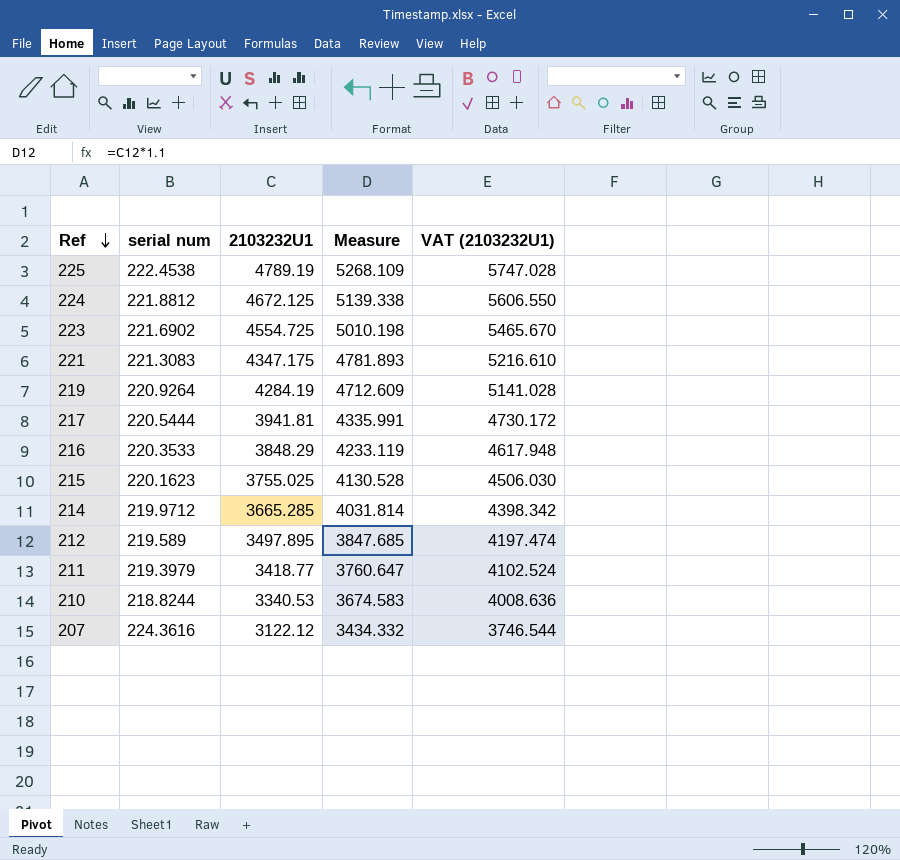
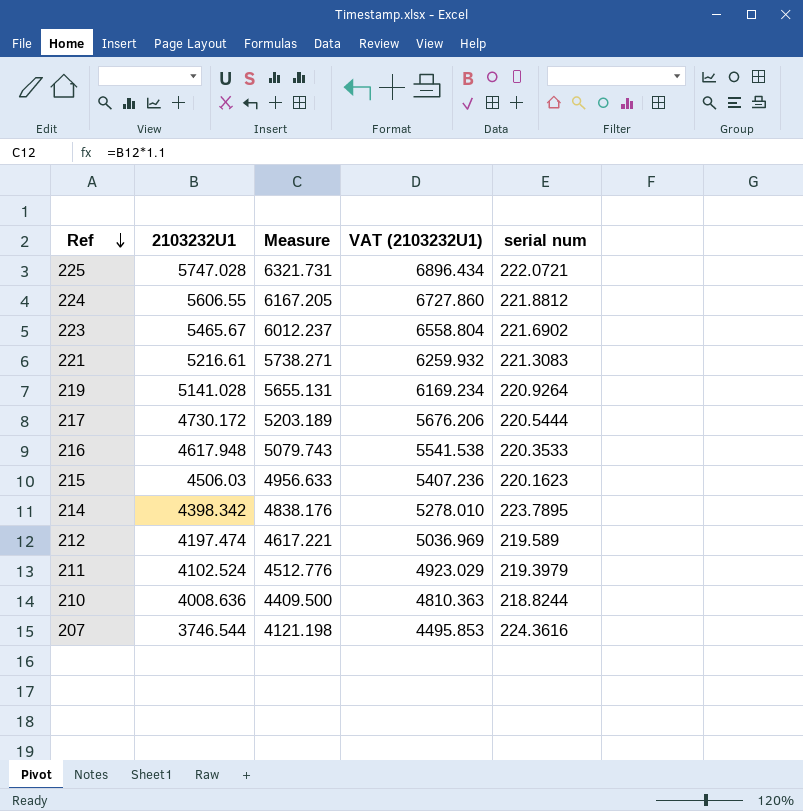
column serial num | position: 2 -> 5
225 | 2103232U1: 4789.19 -> 5747.028
225 | Measure: 5268.109 -> 6321.731
225 | VAT (2103232U1): 5747.028 -> 6896.434
225 | serial num: 222.4538 -> 222.0721
224 | 2103232U1: 4672.125 -> 5606.55
224 | Measure: 5139.338 -> 6167.205
224 | VAT (2103232U1): 5606.550 -> 6727.860
223 | 2103232U1: 4554.725 -> 5465.67
223 | Measure: 5010.198 -> 6012.237
223 | VAT (2103232U1): 5465.670 -> 6558.804
221 | 2103232U1: 4347.175 -> 5216.61
221 | Measure: 4781.893 -> 5738.271
221 | VAT (2103232U1): 5216.610 -> 6259.932
219 | 2103232U1: 4284.19 -> 5141.028
219 | Measure: 4712.609 -> 5655.131
219 | VAT (2103232U1): 5141.028 -> 6169.234
217 | 2103232U1: 3941.81 -> 4730.172
217 | Measure: 4335.991 -> 5203.189
217 | VAT (2103232U1): 4730.172 -> 5676.206
216 | 2103232U1: 3848.29 -> 4617.948
216 | Measure: 4233.119 -> 5079.743
216 | VAT (2103232U1): 4617.948 -> 5541.538
215 | 2103232U1: 3755.025 -> 4506.03
215 | Measure: 4130.528 -> 4956.633
215 | VAT (2103232U1): 4506.030 -> 5407.236
214 | 2103232U1: 3665.285 -> 4398.342
214 | Measure: 4031.814 -> 4838.176
214 | VAT (2103232U1): 4398.342 -> 5278.010
214 | serial num: 219.9712 -> 223.7895
212 | 2103232U1: 3497.895 -> 4197.474
212 | Measure: 3847.685 -> 4617.221
212 | VAT (2103232U1): 4197.474 -> 5036.969
211 | 2103232U1: 3418.77 -> 4102.524
211 | Measure: 3760.647 -> 4512.776
211 | VAT (2103232U1): 4102.524 -> 4923.029
210 | 2103232U1: 3340.53 -> 4008.636
210 | Measure: 3674.583 -> 4409.500
210 | VAT (2103232U1): 4008.636 -> 4810.363
207 | 2103232U1: 3122.12 -> 3746.544
207 | Measure: 3434.332 -> 4121.198
207 | VAT (2103232U1): 3746.544 -> 4495.853

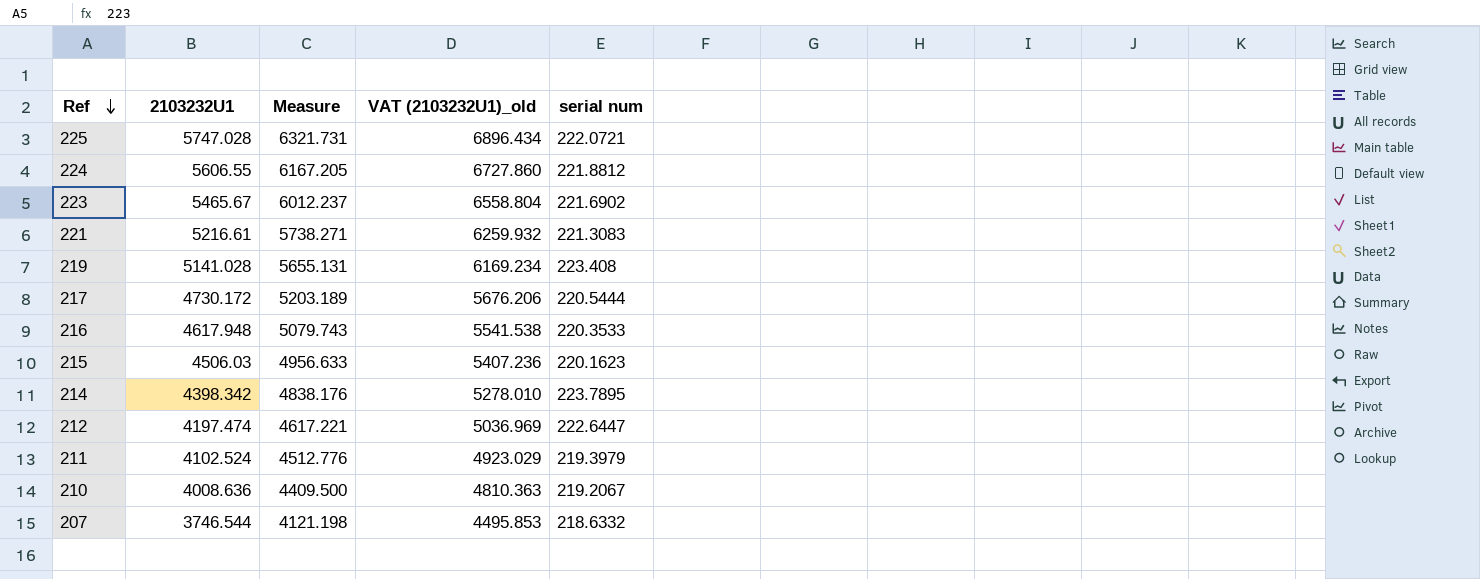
column name: VAT (2103232U1) -> VAT (2103232U1)_old
219 | serial num: 220.9264 -> 223.408
212 | serial num: 219.589 -> 222.6447
210 | serial num: 218.8244 -> 219.2067
207 | serial num: 224.3616 -> 218.6332

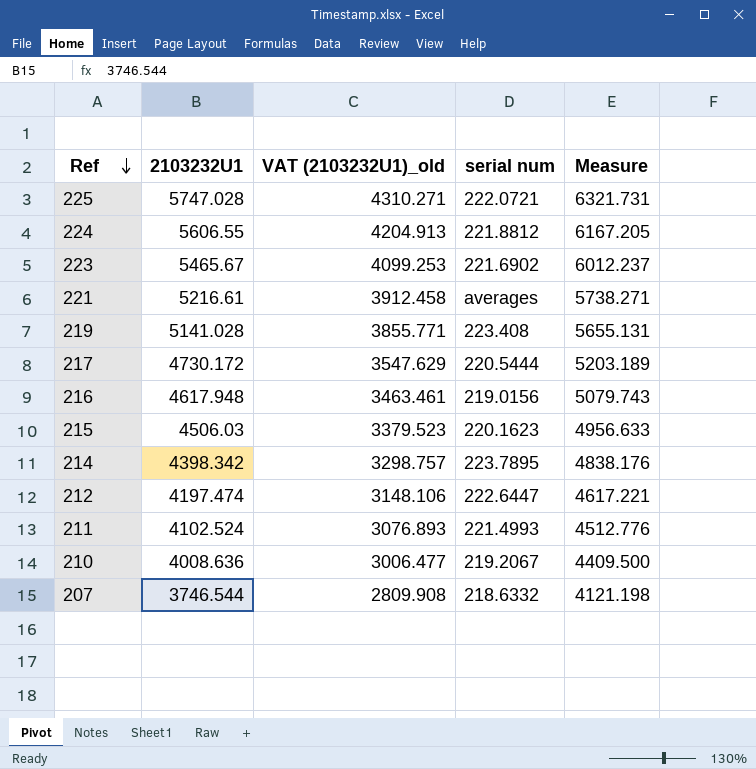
column VAT (2103232U1)_old | formula: [2103232U1] * 1.2 -> [2103232U1] * 0.75
column Measure | position: 3 -> 5
221 | serial num: 221.3083 -> averages
216 | serial num: 220.3533 -> 219.0156
211 | serial num: 219.3979 -> 221.4993

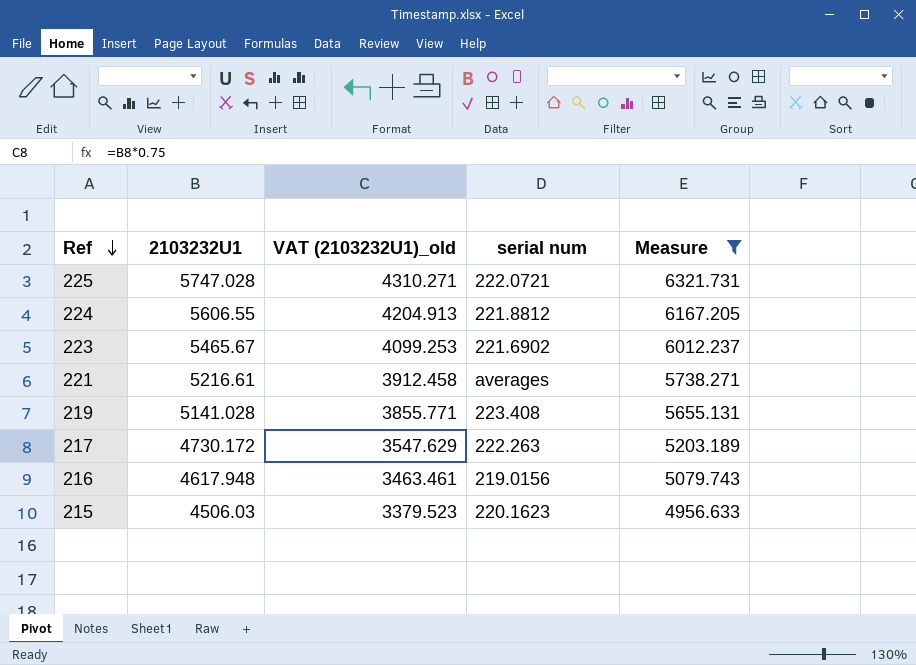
filter: none -> Measure >= 4956.633
217 | serial num: 220.5444 -> 222.263

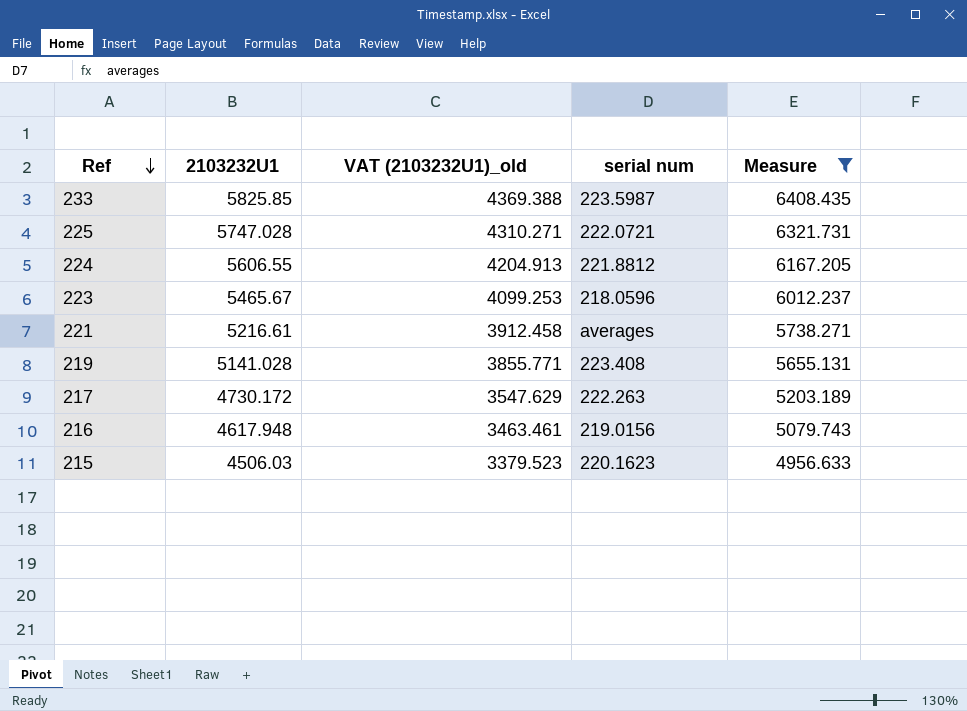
row 233: none -> 5825.85 | 4369.388 | 223.5987 | 6408.435
223 | serial num: 221.6902 -> 218.0596

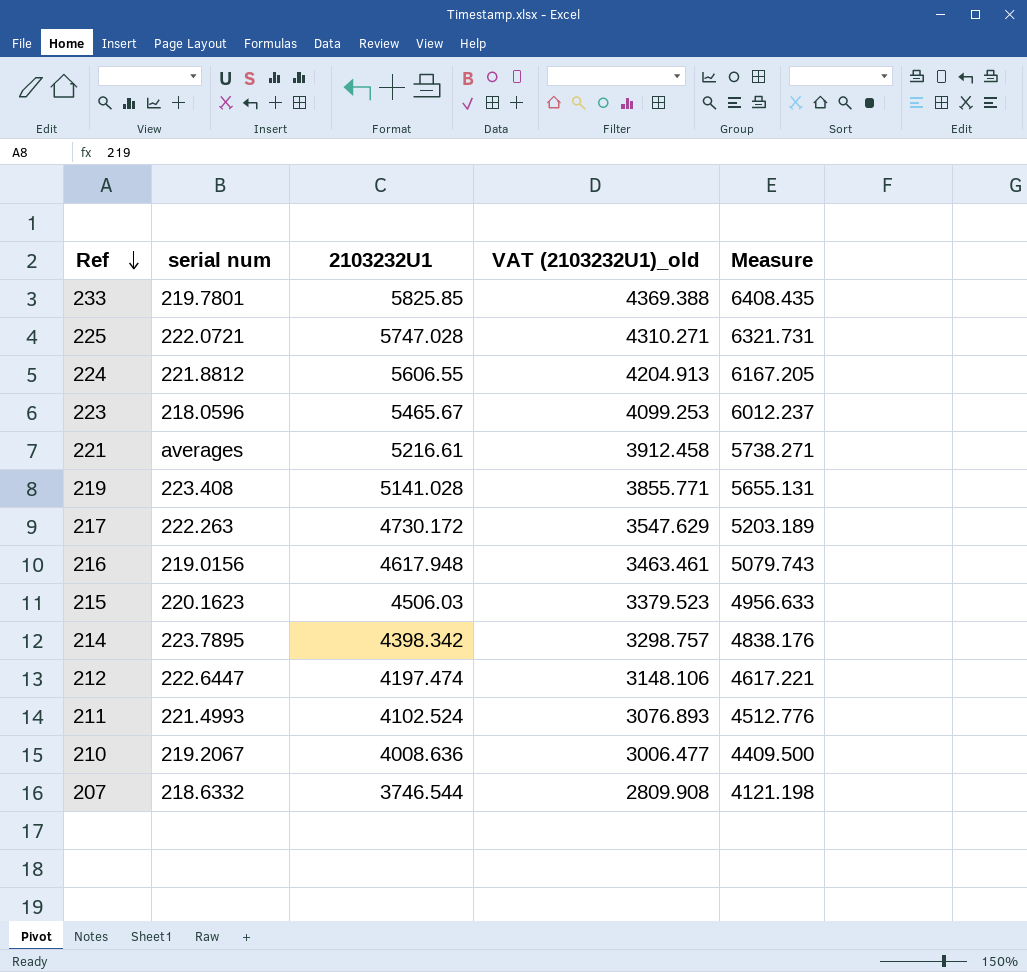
filter: Measure >= 4956.633 -> none
column serial num | position: 4 -> 2
233 | serial num: 223.5987 -> 219.7801

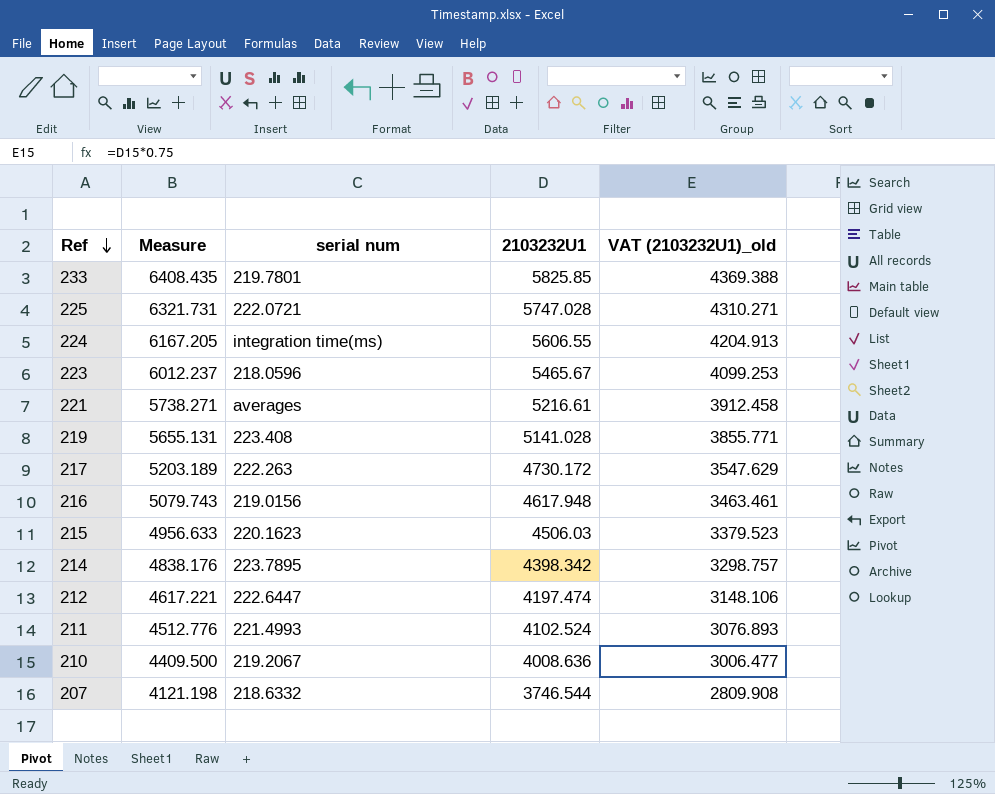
column Measure | position: 5 -> 2
224 | serial num: 221.8812 -> integration time(ms)

